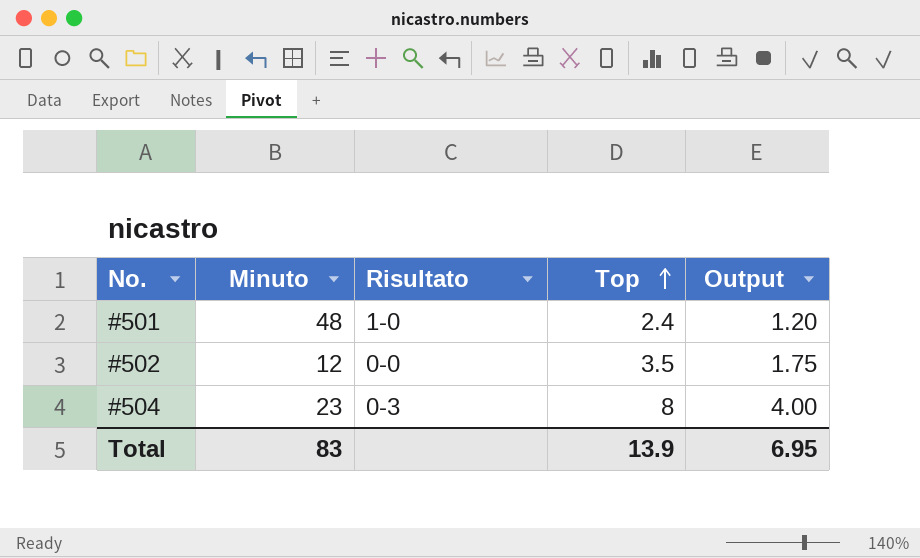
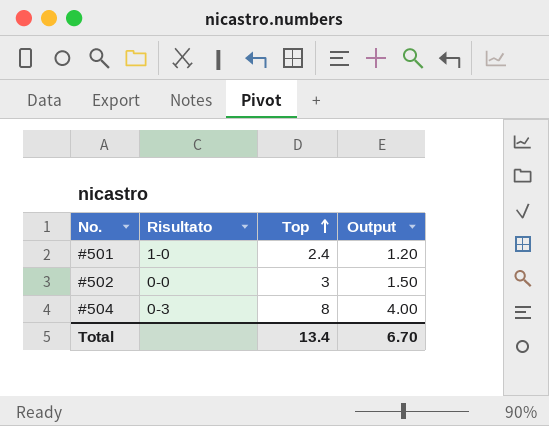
column Minuto | position: 2 -> none
#502 | Top: 3.5 -> 3
#502 | Output: 1.75 -> 1.50
Total | Top: 13.9 -> 13.4
Total | Output: 6.95 -> 6.70

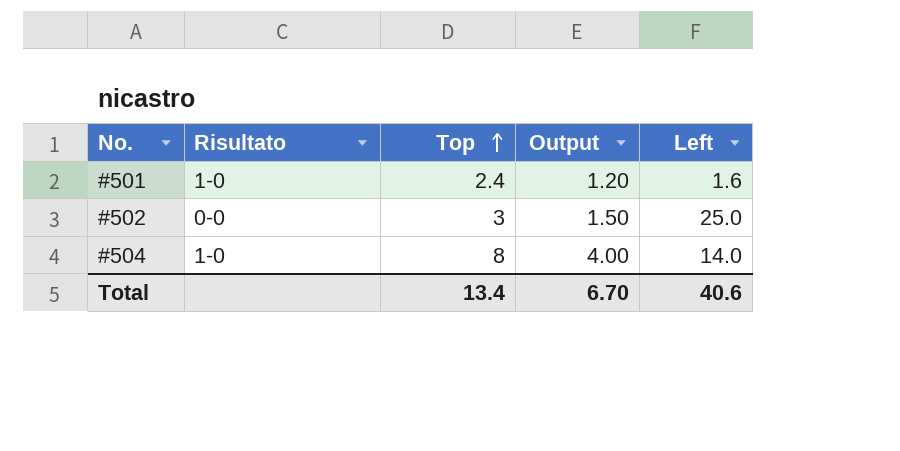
column Left | position: none -> 5
#504 | Risultato: 0-3 -> 1-0

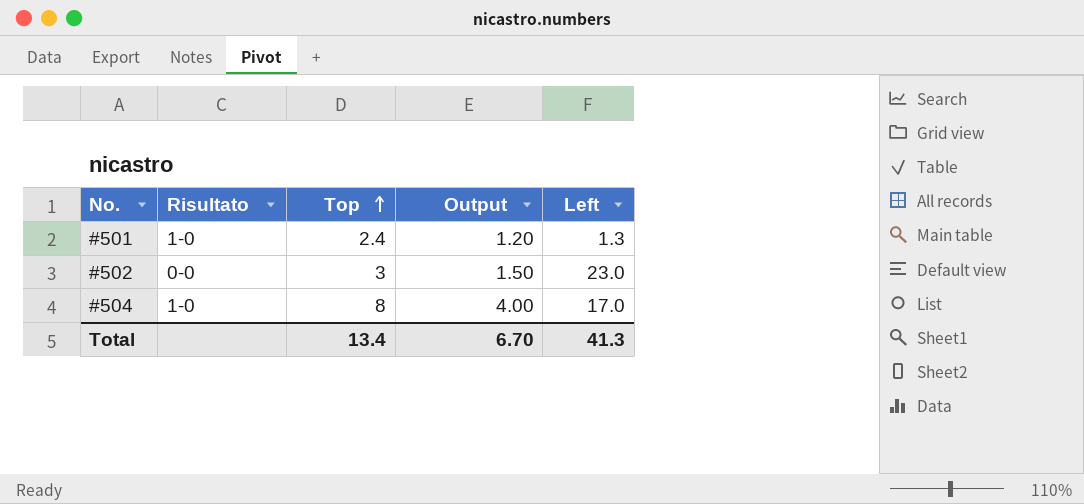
#501 | Left: 1.6 -> 1.3
#502 | Left: 25.0 -> 23.0
#504 | Left: 14.0 -> 17.0
Total | Left: 40.6 -> 41.3

